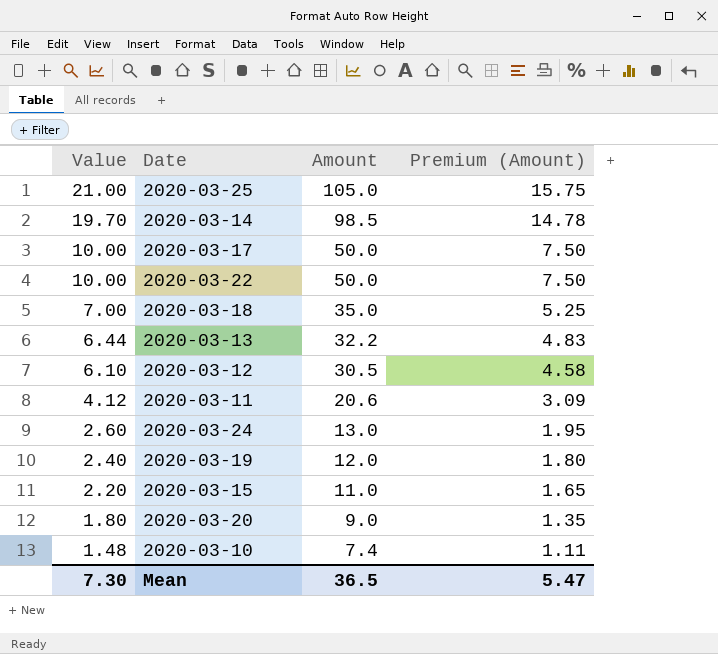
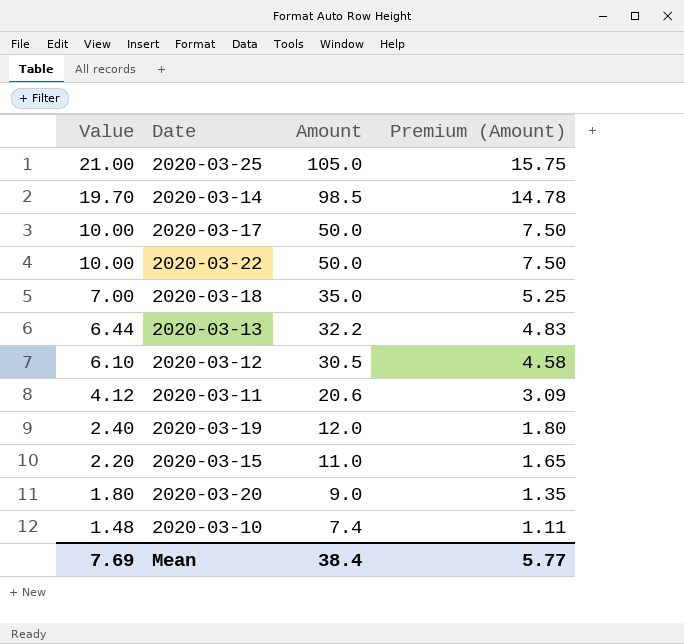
row 2020-03-24: 2.60 | 13.0 | 1.95 -> none
Mean | Value: 7.30 -> 7.69
Mean | Amount: 36.5 -> 38.4
Mean | Premium (Amount): 5.47 -> 5.77

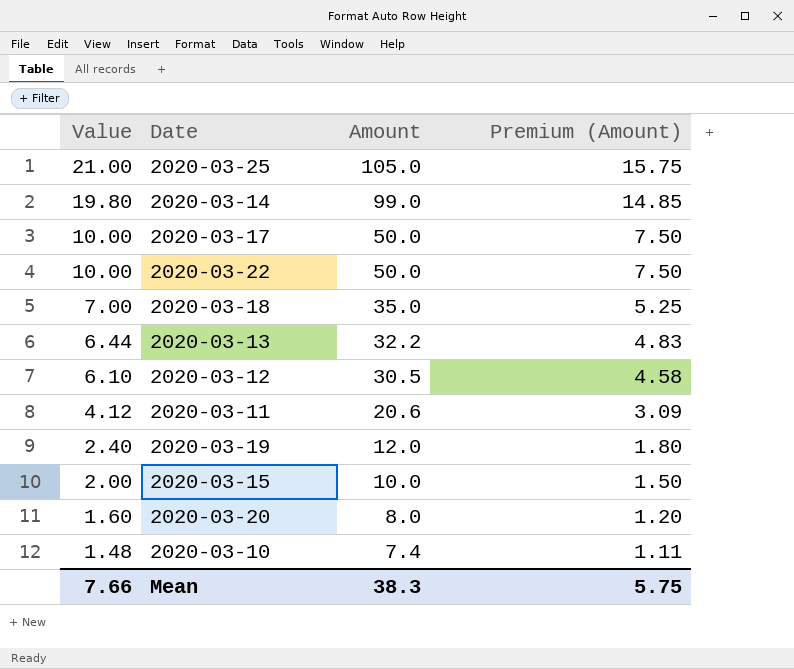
2020-03-14 | Value: 19.70 -> 19.80
2020-03-14 | Amount: 98.5 -> 99.0
2020-03-14 | Premium (Amount): 14.78 -> 14.85
2020-03-15 | Value: 2.20 -> 2.00
2020-03-15 | Amount: 11.0 -> 10.0
2020-03-15 | Premium (Amount): 1.65 -> 1.50
2020-03-20 | Value: 1.80 -> 1.60
2020-03-20 | Amount: 9.0 -> 8.0
2020-03-20 | Premium (Amount): 1.35 -> 1.20
Mean | Value: 7.69 -> 7.66
Mean | Amount: 38.4 -> 38.3
Mean | Premium (Amount): 5.77 -> 5.75

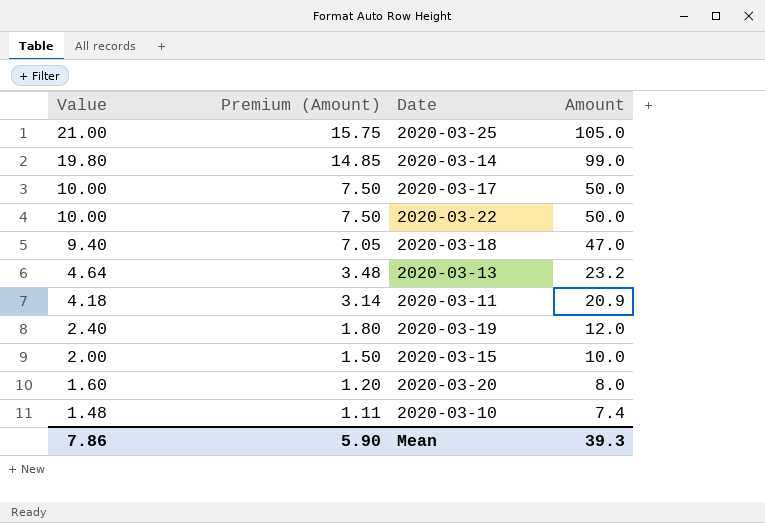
column Premium (Amount) | position: 4 -> 2
row 2020-03-12: 6.10 | 30.5 | 4.58 -> none
2020-03-18 | Value: 7.00 -> 9.40
2020-03-18 | Premium (Amount): 5.25 -> 7.05
2020-03-18 | Amount: 35.0 -> 47.0
2020-03-13 | Value: 6.44 -> 4.64
2020-03-13 | Premium (Amount): 4.83 -> 3.48
2020-03-13 | Amount: 32.2 -> 23.2
2020-03-11 | Value: 4.12 -> 4.18
2020-03-11 | Premium (Amount): 3.09 -> 3.14
2020-03-11 | Amount: 20.6 -> 20.9
Mean | Value: 7.66 -> 7.86
Mean | Premium (Amount): 5.75 -> 5.90
Mean | Amount: 38.3 -> 39.3

